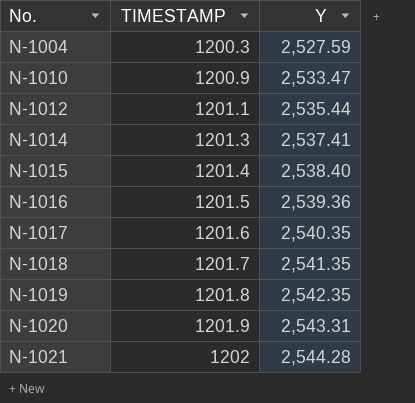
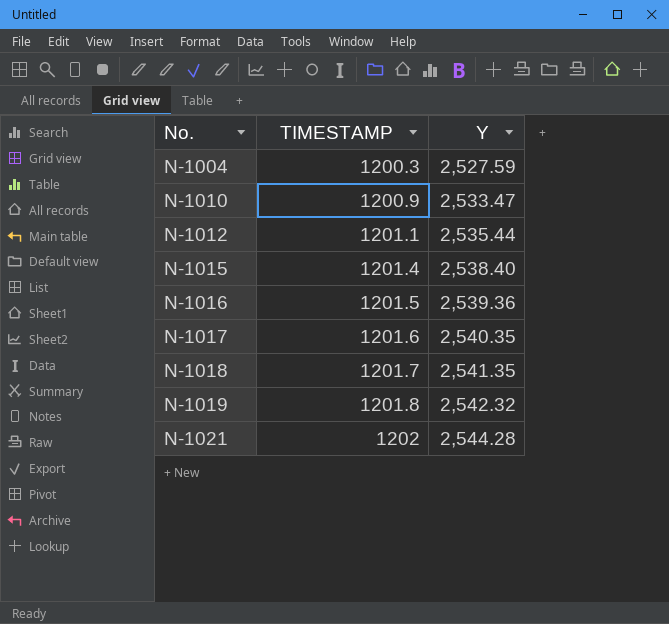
row N-1014: 1201.3 | 2,537.41 -> none
row N-1020: 1201.9 | 2,543.31 -> none
N-1019 | Y: 2,542.35 -> 2,542.32

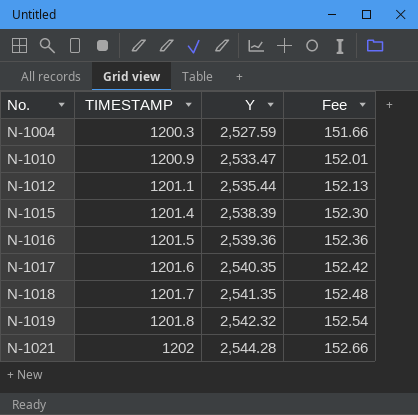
column Fee | formula: none -> [Y] * 0.06
N-1015 | Y: 2,538.40 -> 2,538.39

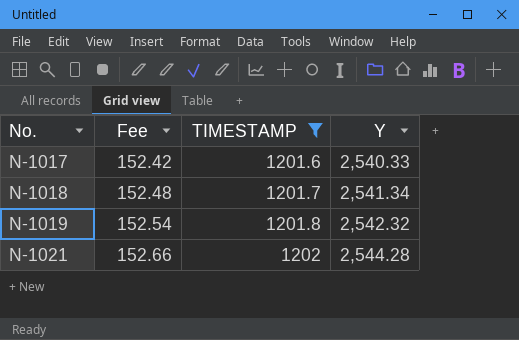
filter: none -> TIMESTAMP >= 1201.6
column Fee | position: 4 -> 2
N-1017 | Y: 2,540.35 -> 2,540.33
N-1018 | Y: 2,541.35 -> 2,541.34

